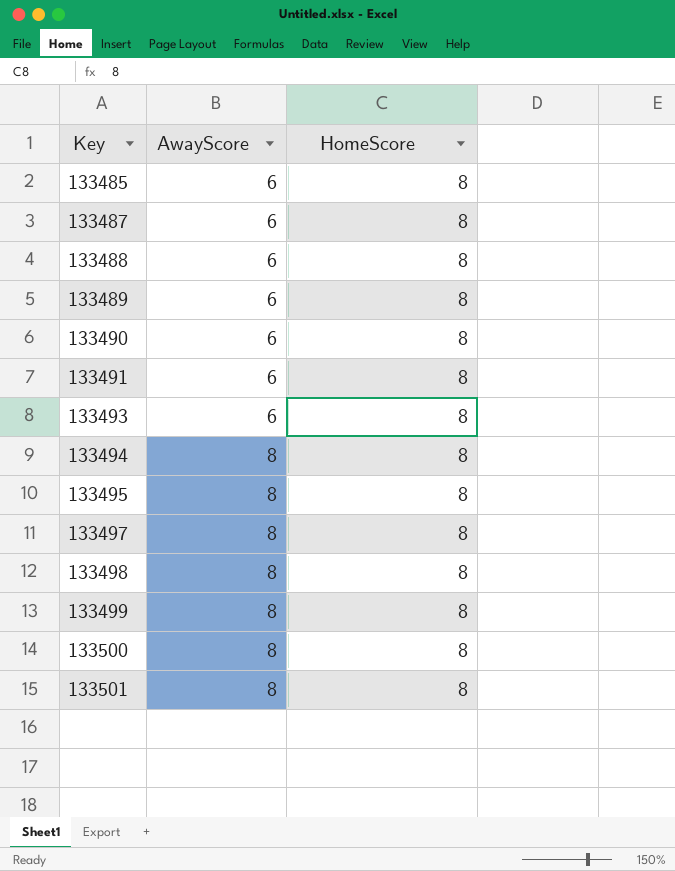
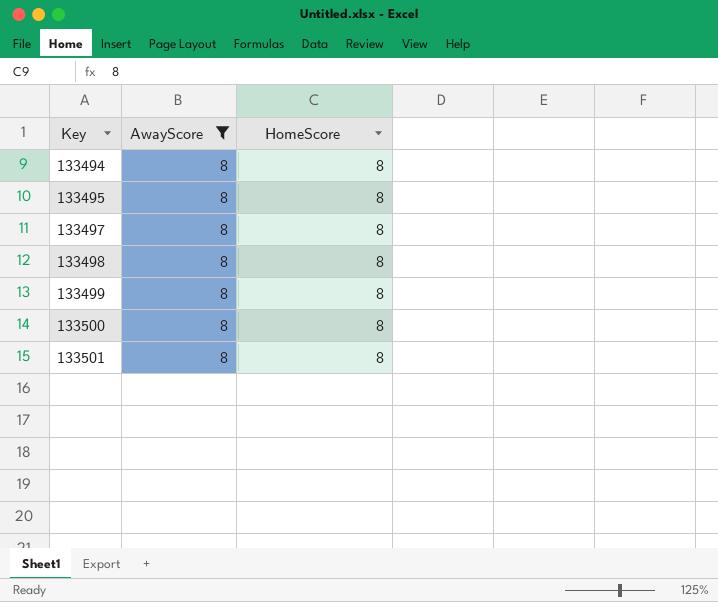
filter: none -> AwayScore = 8

